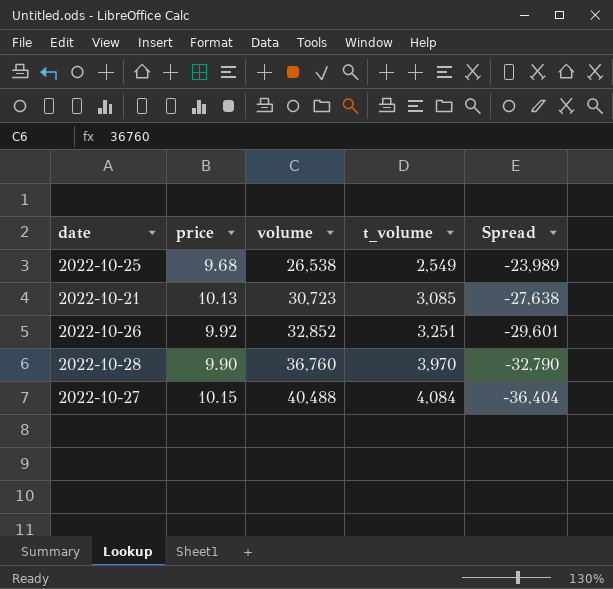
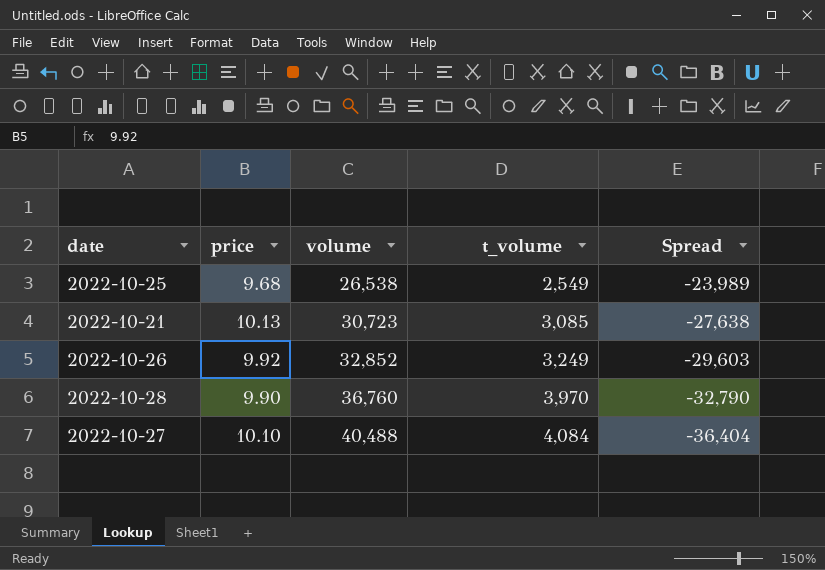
2022-10-26 | t_volume: 3,251 -> 3,249
2022-10-26 | Spread: -29,601 -> -29,603
2022-10-27 | price: 10.15 -> 10.10

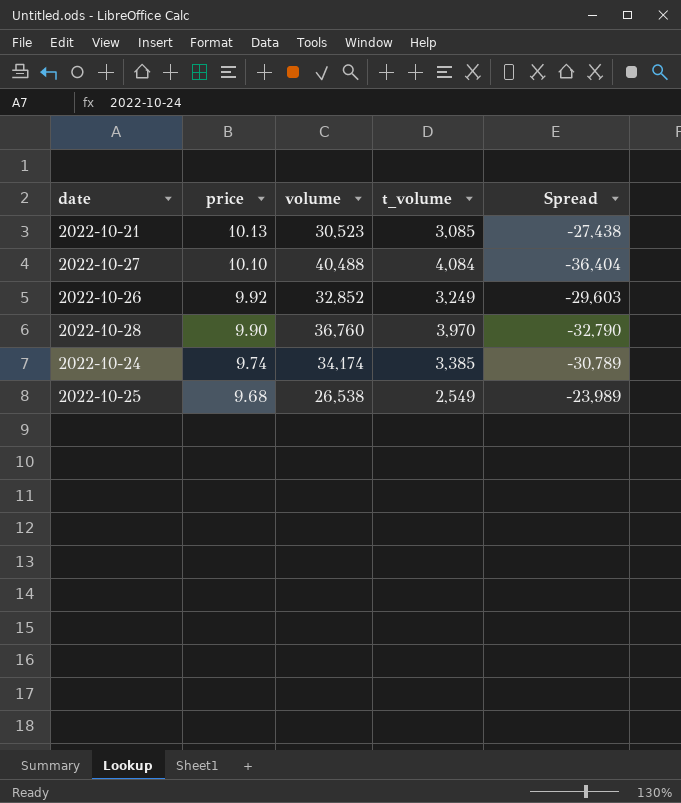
row order: volume ascending -> price descending
2022-10-21 | volume: 30,723 -> 30,523
2022-10-21 | Spread: -27,638 -> -27,438
row 2022-10-24: none -> 9.74 | 34,174 | 3,385 | -30,789

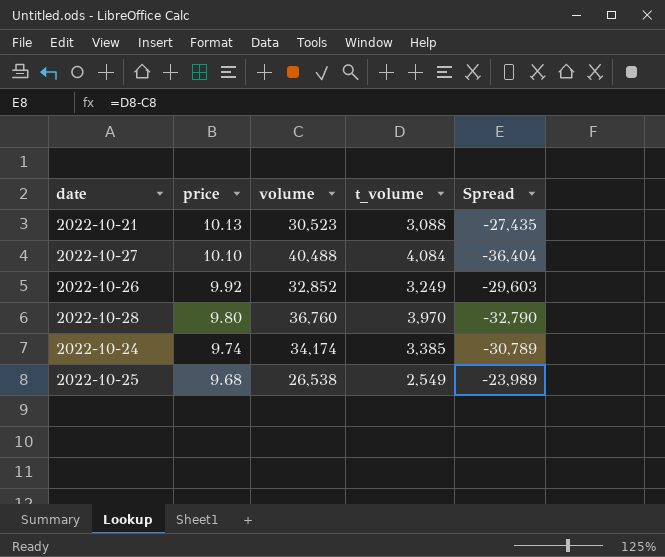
2022-10-21 | t_volume: 3,085 -> 3,088
2022-10-21 | Spread: -27,438 -> -27,435
2022-10-28 | price: 9.90 -> 9.80

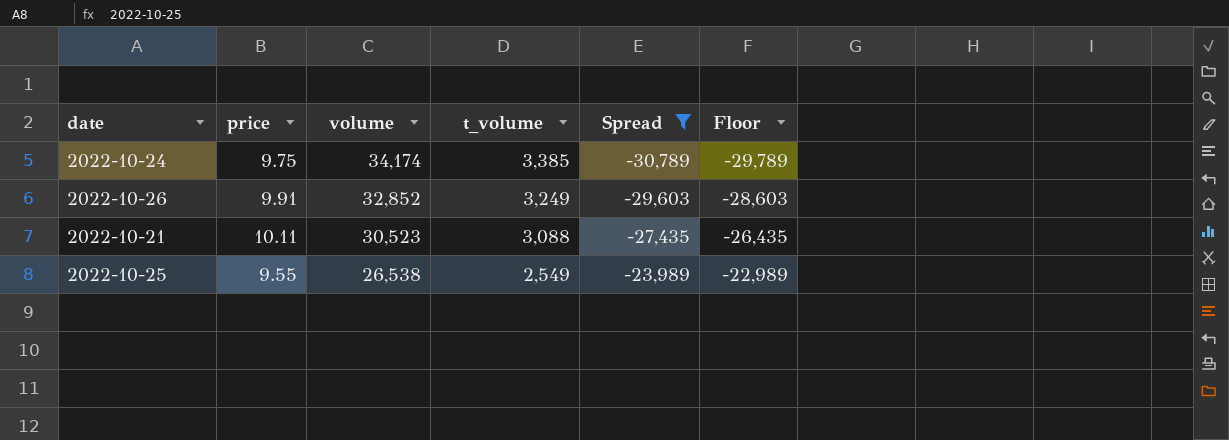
filter: none -> Spread >= -30,789
row order: price descending -> volume descending
column Floor | formula: none -> [Spread] + 1000
2022-10-24 | price: 9.74 -> 9.75
2022-10-26 | price: 9.92 -> 9.91
2022-10-21 | price: 10.13 -> 10.11
2022-10-25 | price: 9.68 -> 9.55

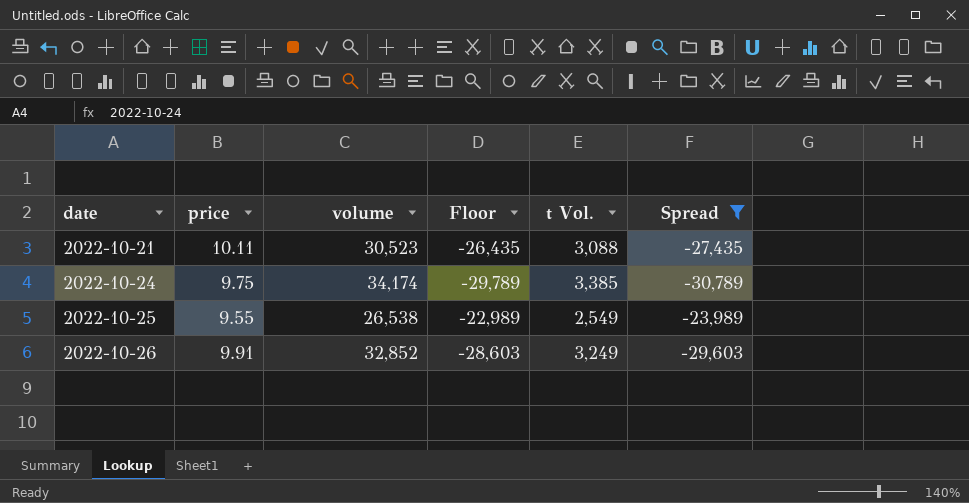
row order: volume descending -> date ascending
column Floor | position: 6 -> 4
column name: t_volume -> t Vol.

